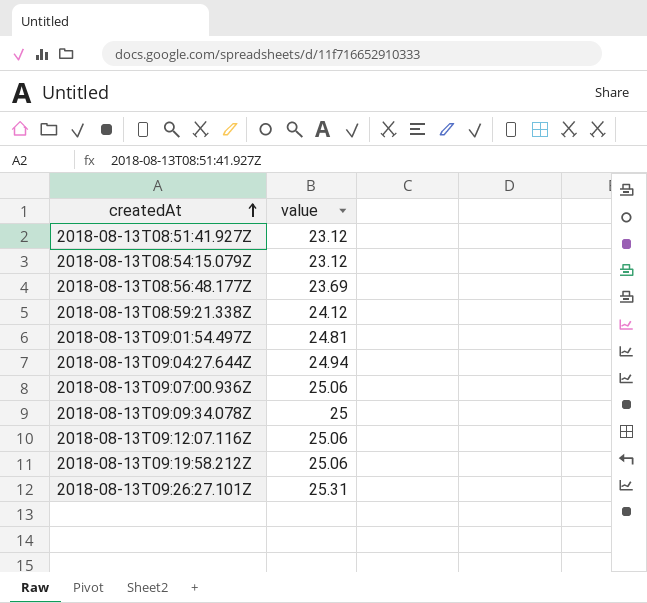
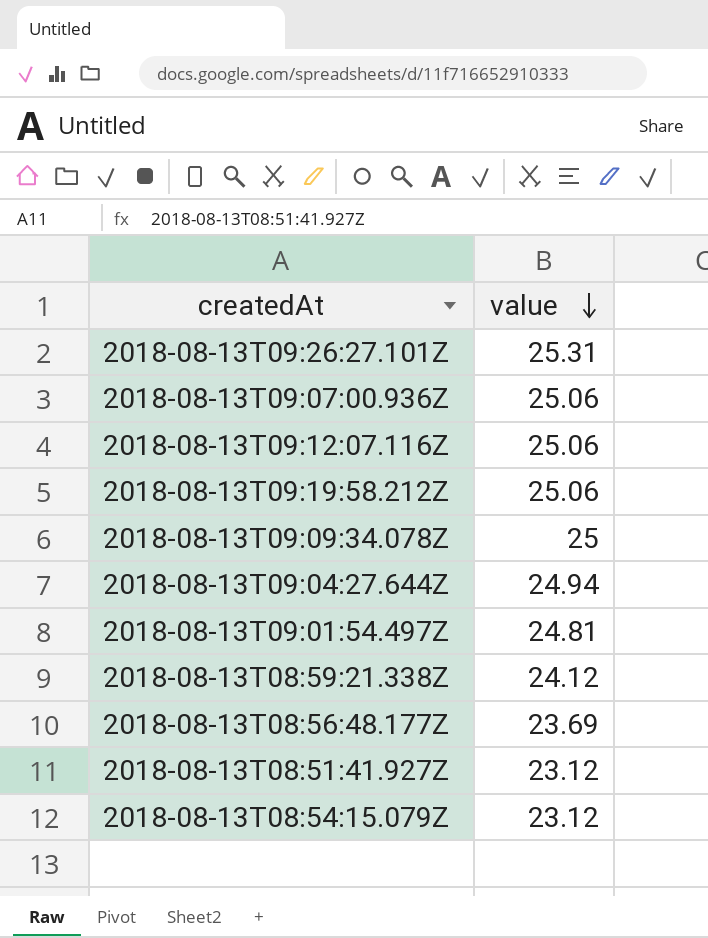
row order: createdAt ascending -> value descending

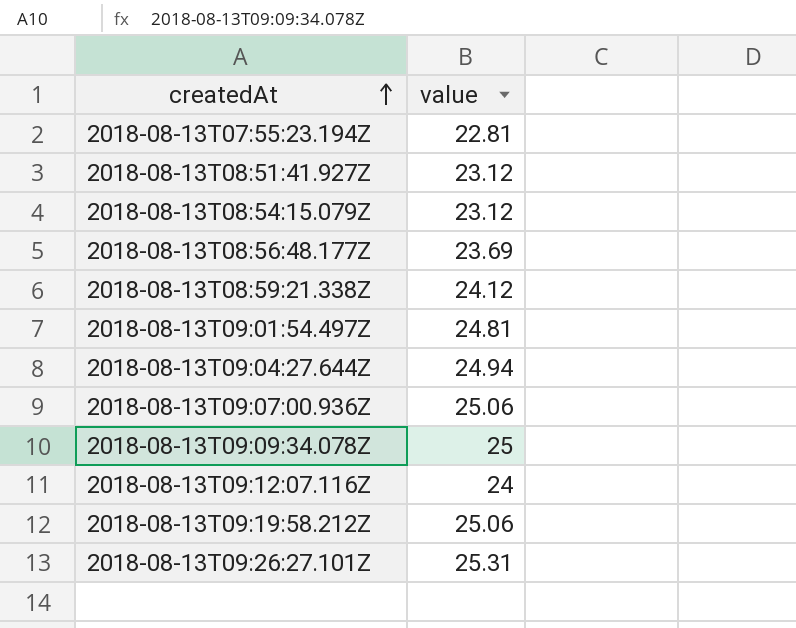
row order: value descending -> createdAt ascending
row 2018-08-13T07:55:23.194Z: none -> 22.81
2018-08-13T09:12:07.116Z | value: 25.06 -> 24

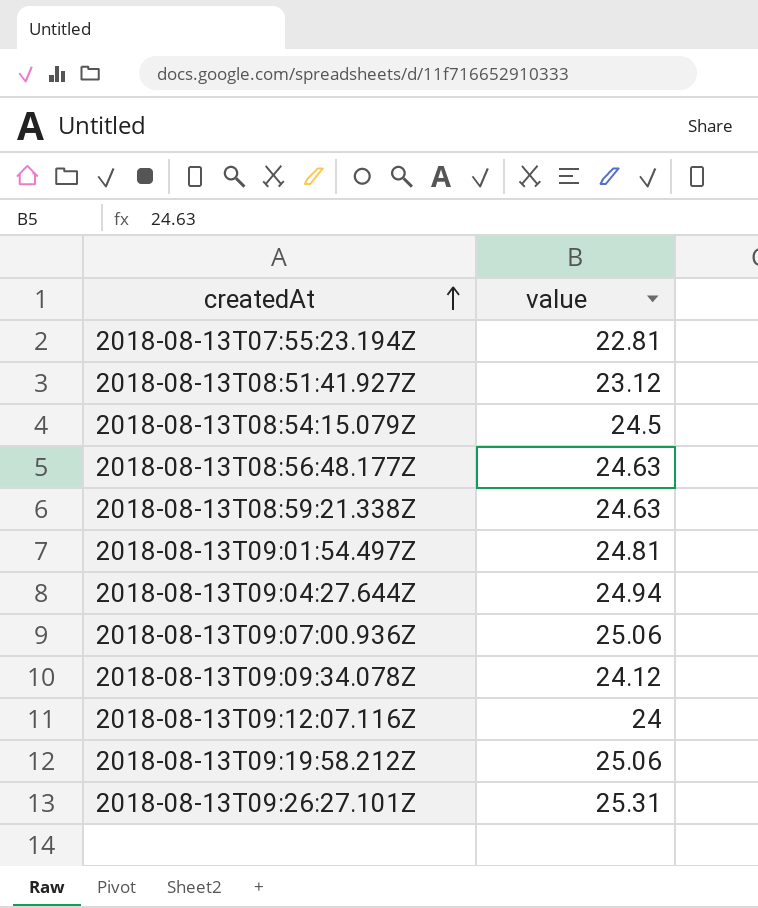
2018-08-13T08:54:15.079Z | value: 23.12 -> 24.5
2018-08-13T08:56:48.177Z | value: 23.69 -> 24.63
2018-08-13T08:59:21.338Z | value: 24.12 -> 24.63
2018-08-13T09:09:34.078Z | value: 25 -> 24.12

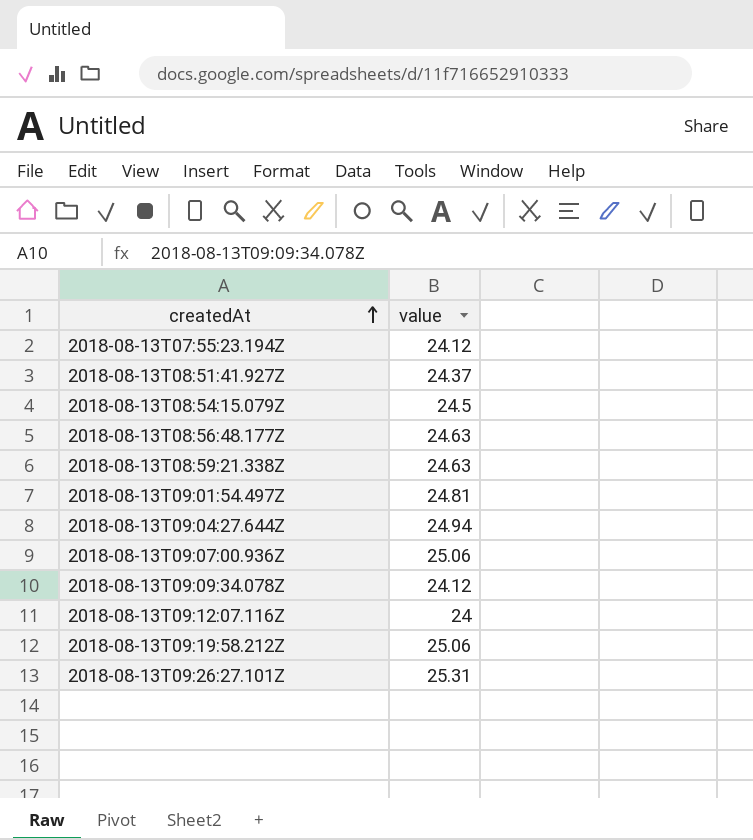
2018-08-13T07:55:23.194Z | value: 22.81 -> 24.12
2018-08-13T08:51:41.927Z | value: 23.12 -> 24.37

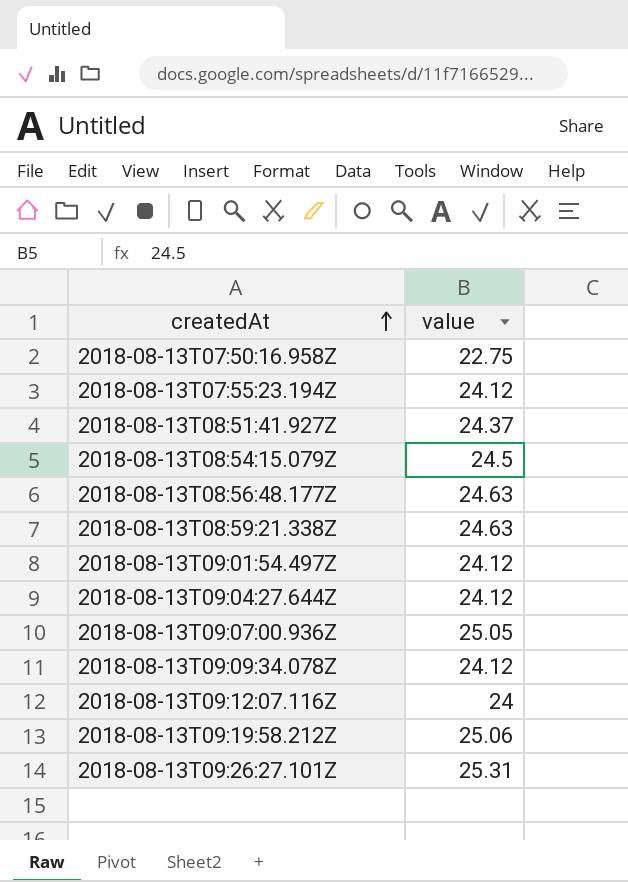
row 2018-08-13T07:50:16.958Z: none -> 22.75
2018-08-13T09:01:54.497Z | value: 24.81 -> 24.12
2018-08-13T09:04:27.644Z | value: 24.94 -> 24.12
2018-08-13T09:07:00.936Z | value: 25.06 -> 25.05

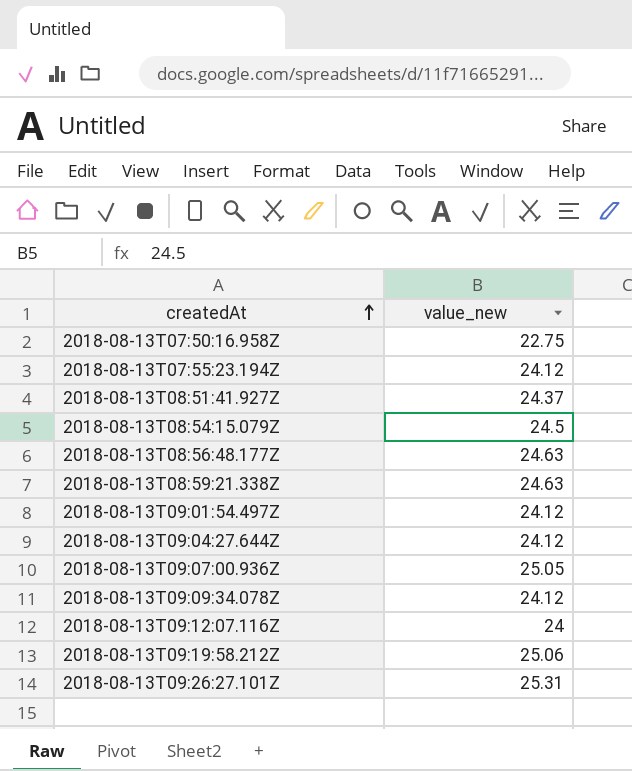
column name: value -> value_new

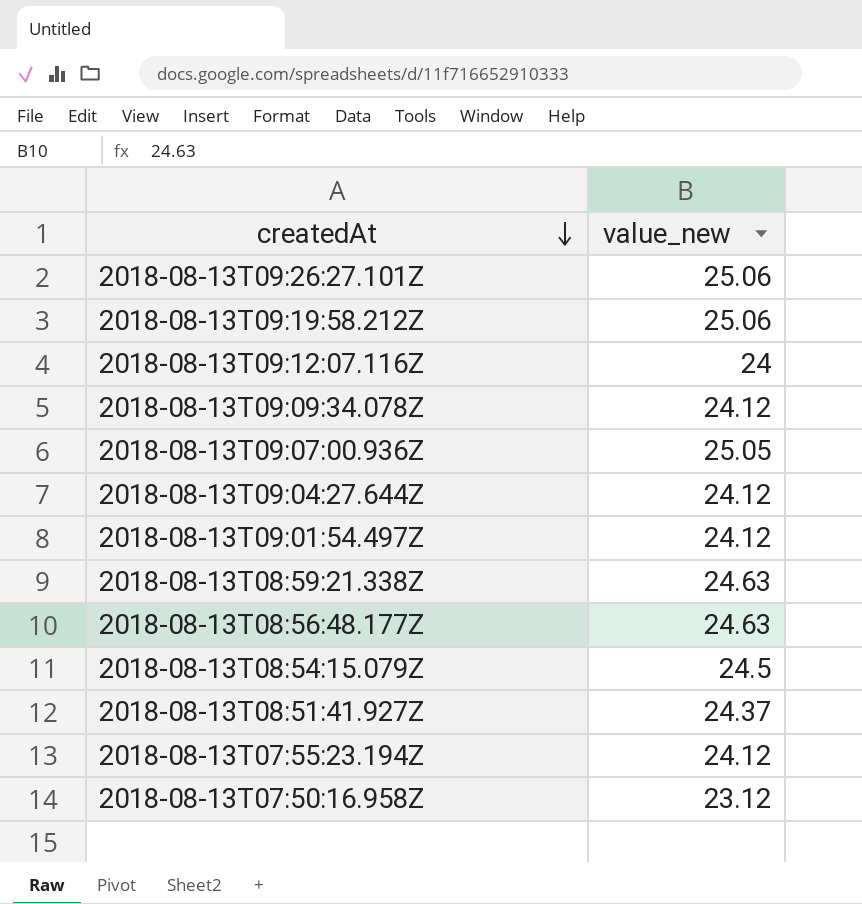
row order: createdAt ascending -> createdAt descending
2018-08-13T09:26:27.101Z | value_new: 25.31 -> 25.06
2018-08-13T07:50:16.958Z | value_new: 22.75 -> 23.12

